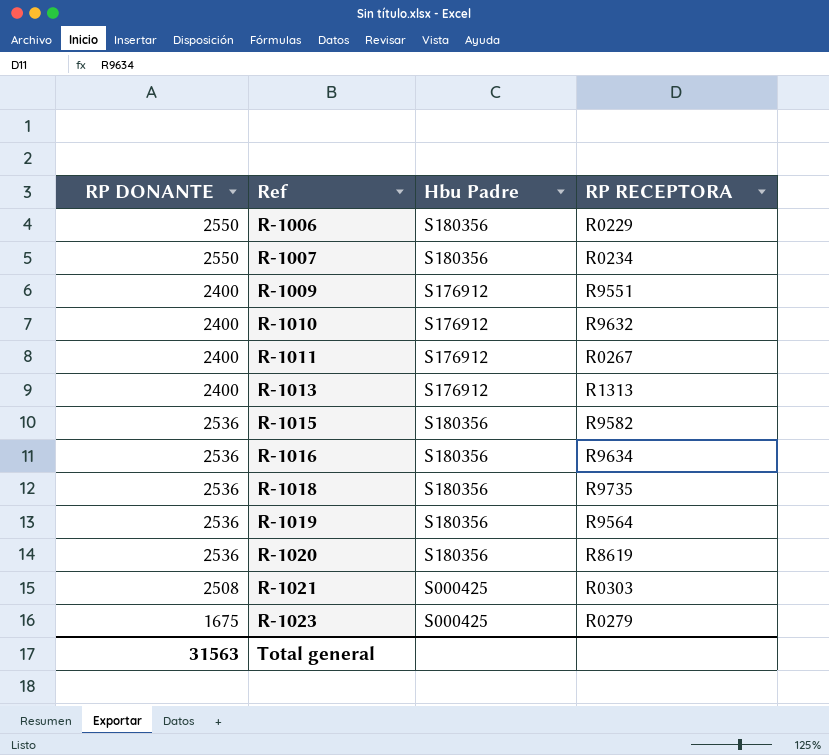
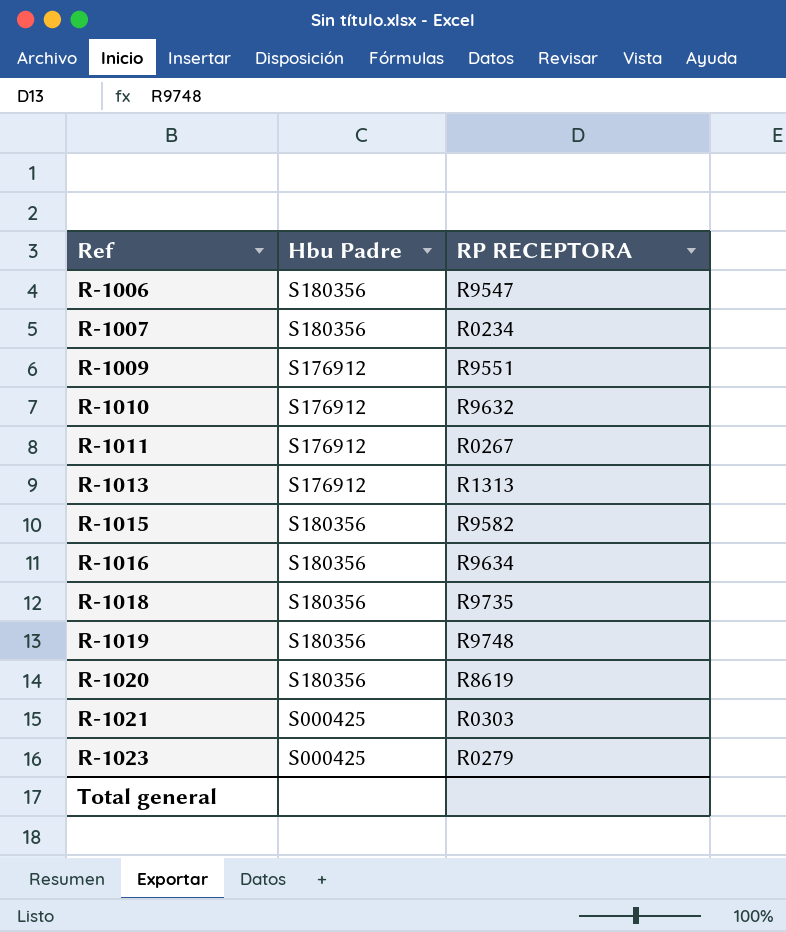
column RP DONANTE | position: 1 -> none
R-1006 | RP RECEPTORA: R0229 -> R9547
R-1019 | RP RECEPTORA: R9564 -> R9748

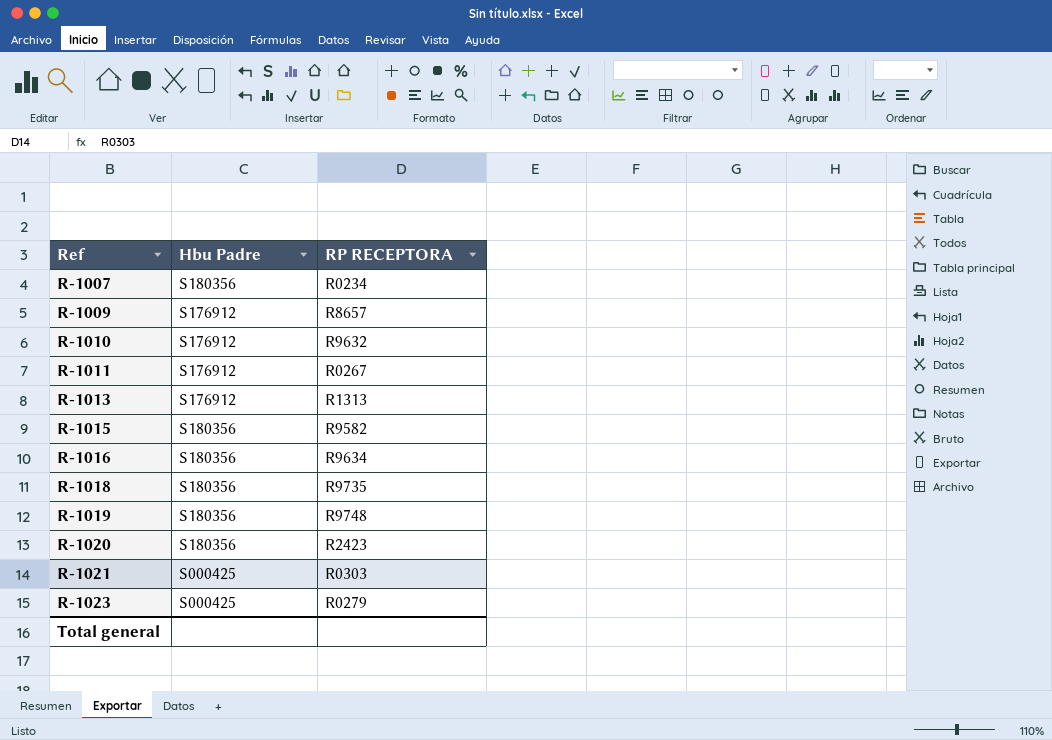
row R-1006: S180356 | R9547 -> none
R-1009 | RP RECEPTORA: R9551 -> R8657
R-1020 | RP RECEPTORA: R8619 -> R2423

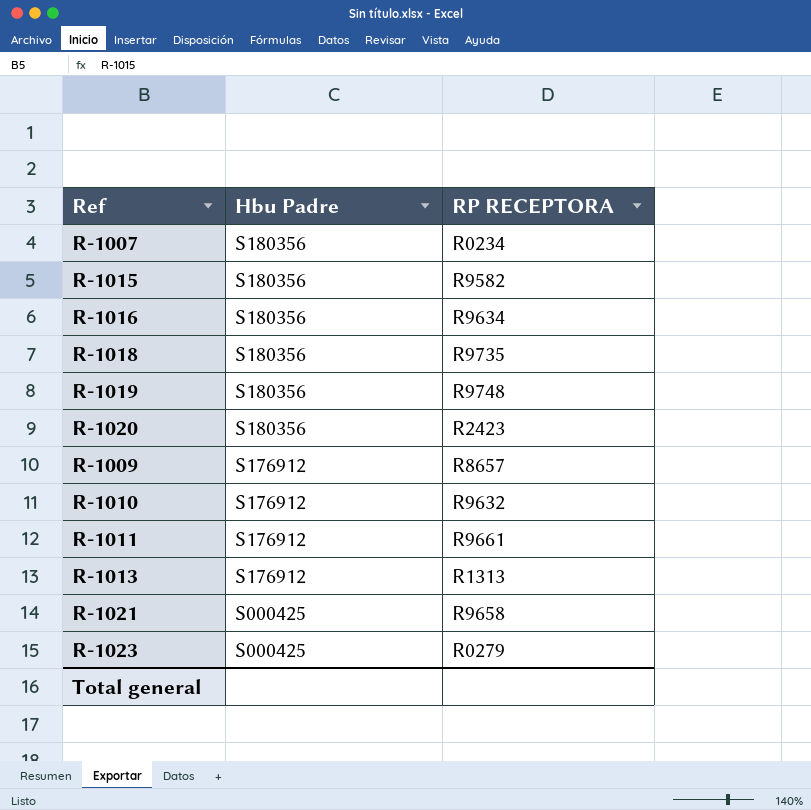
row order: Ref ascending -> Hbu Padre descending
R-1011 | RP RECEPTORA: R0267 -> R9661
R-1021 | RP RECEPTORA: R0303 -> R9658

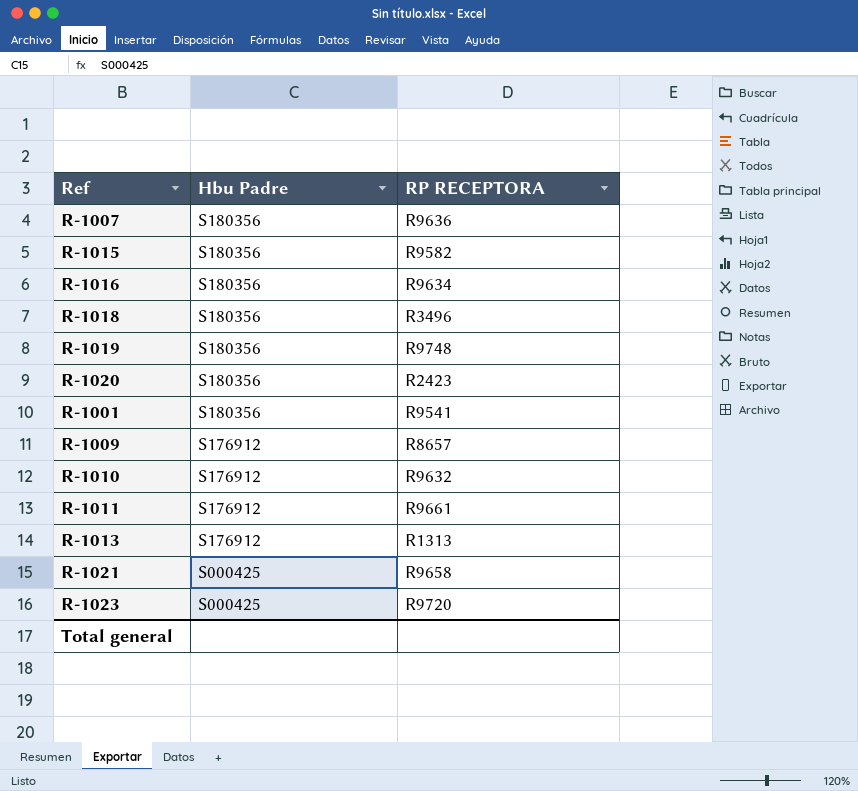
R-1007 | RP RECEPTORA: R0234 -> R9636
R-1018 | RP RECEPTORA: R9735 -> R3496
row R-1001: none -> S180356 | R9541
R-1023 | RP RECEPTORA: R0279 -> R9720

